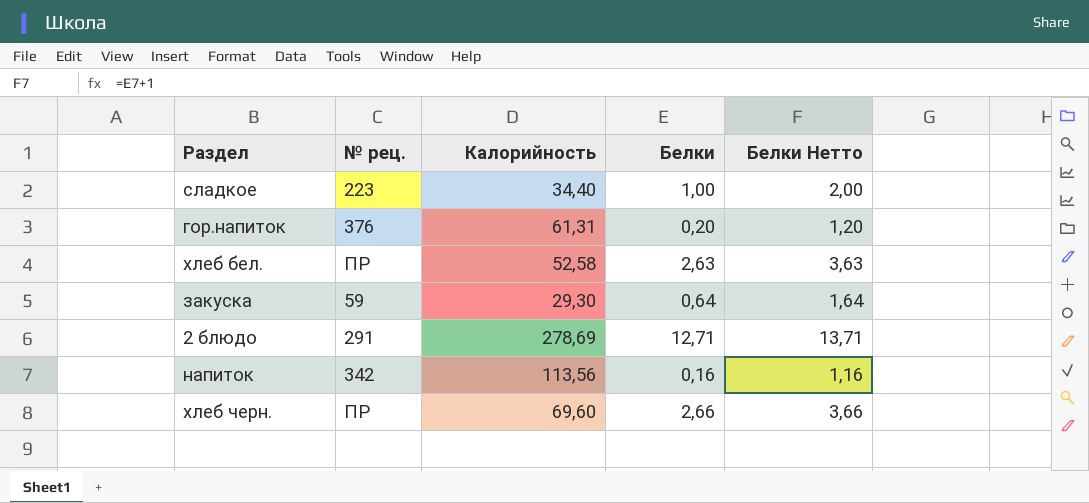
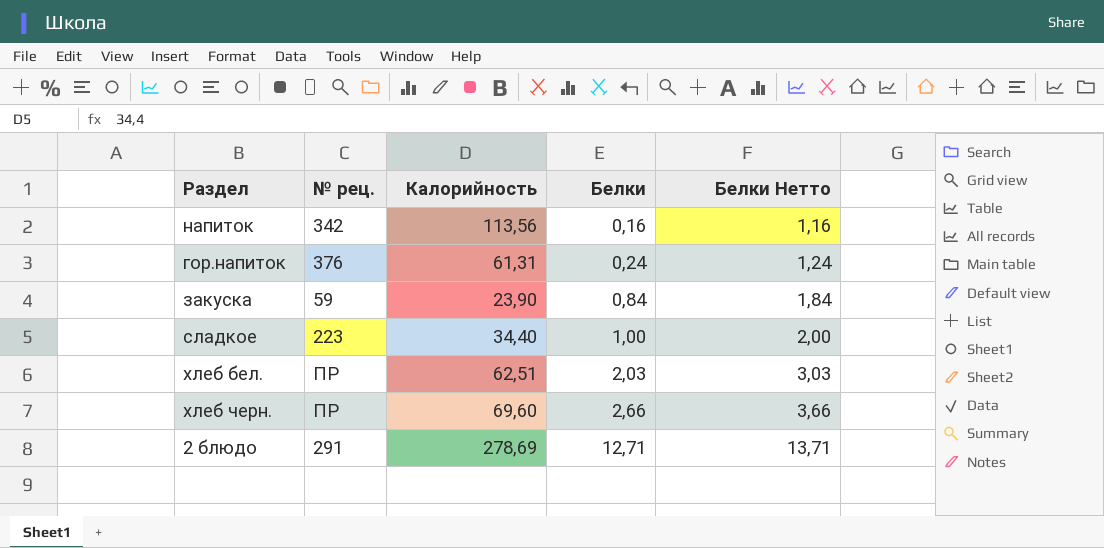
row order: none -> Белки ascending
гор.напиток | Белки: 0,20 -> 0,24
гор.напиток | Белки Нетто: 1,20 -> 1,24
закуска | Калорийность: 29,30 -> 23,90
закуска | Белки: 0,64 -> 0,84
закуска | Белки Нетто: 1,64 -> 1,84
хлеб бел. | Калорийность: 52,58 -> 62,51
хлеб бел. | Белки: 2,63 -> 2,03
хлеб бел. | Белки Нетто: 3,63 -> 3,03

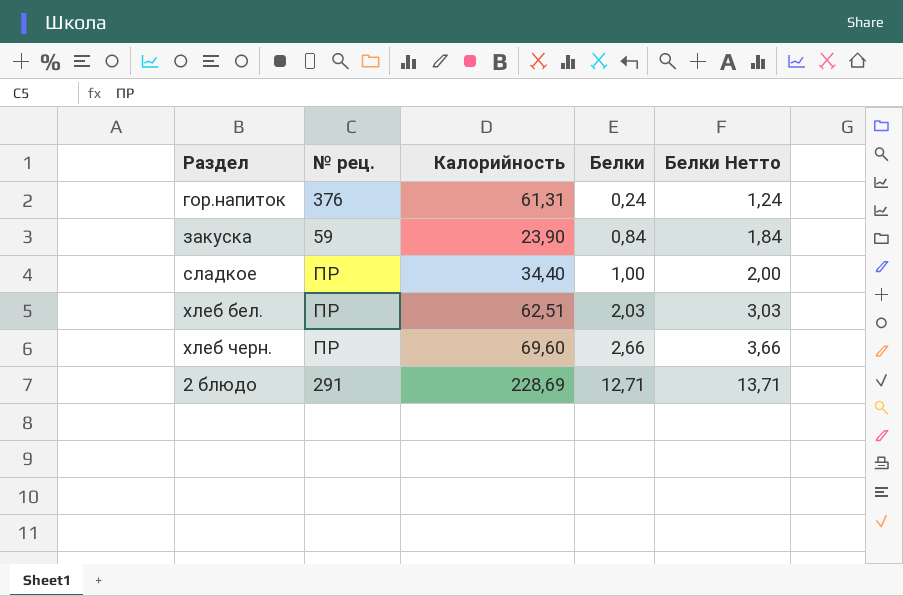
row напиток: 342 | 113,56 | 0,16 | 1,16 -> none
сладкое | № рец.: 223 -> ПР
2 блюдо | Калорийность: 278,69 -> 228,69

